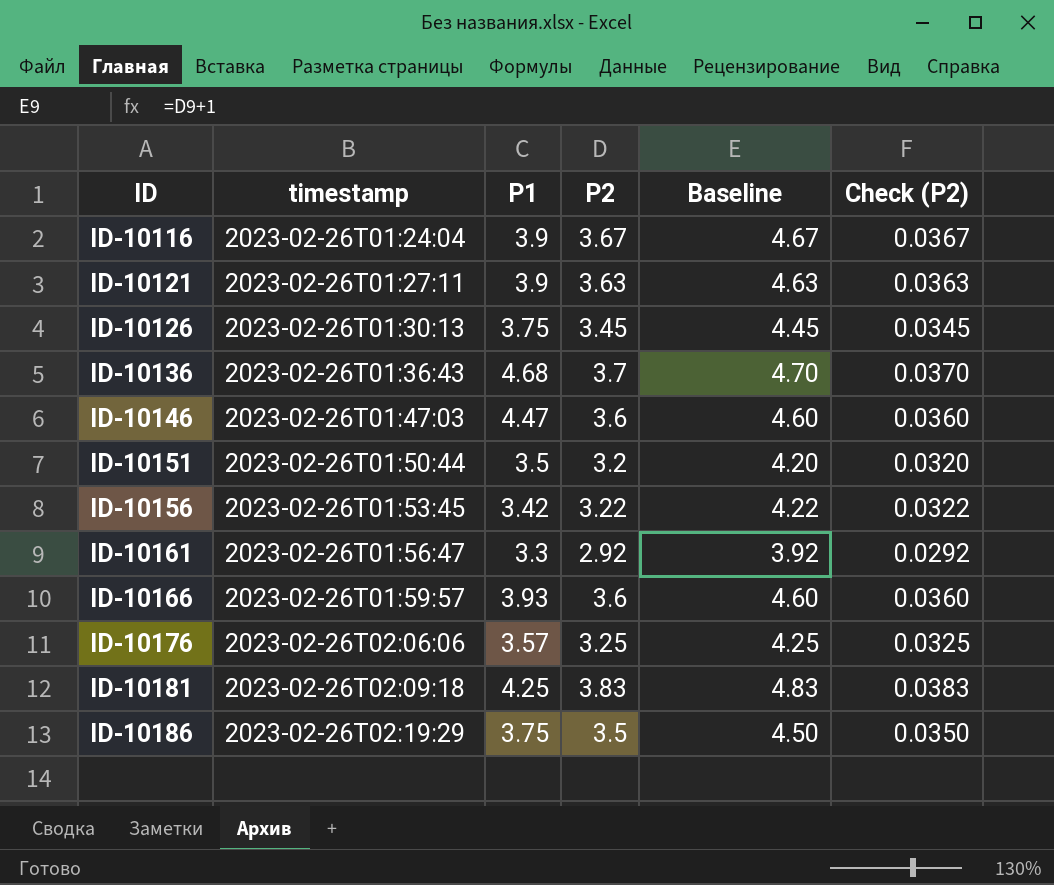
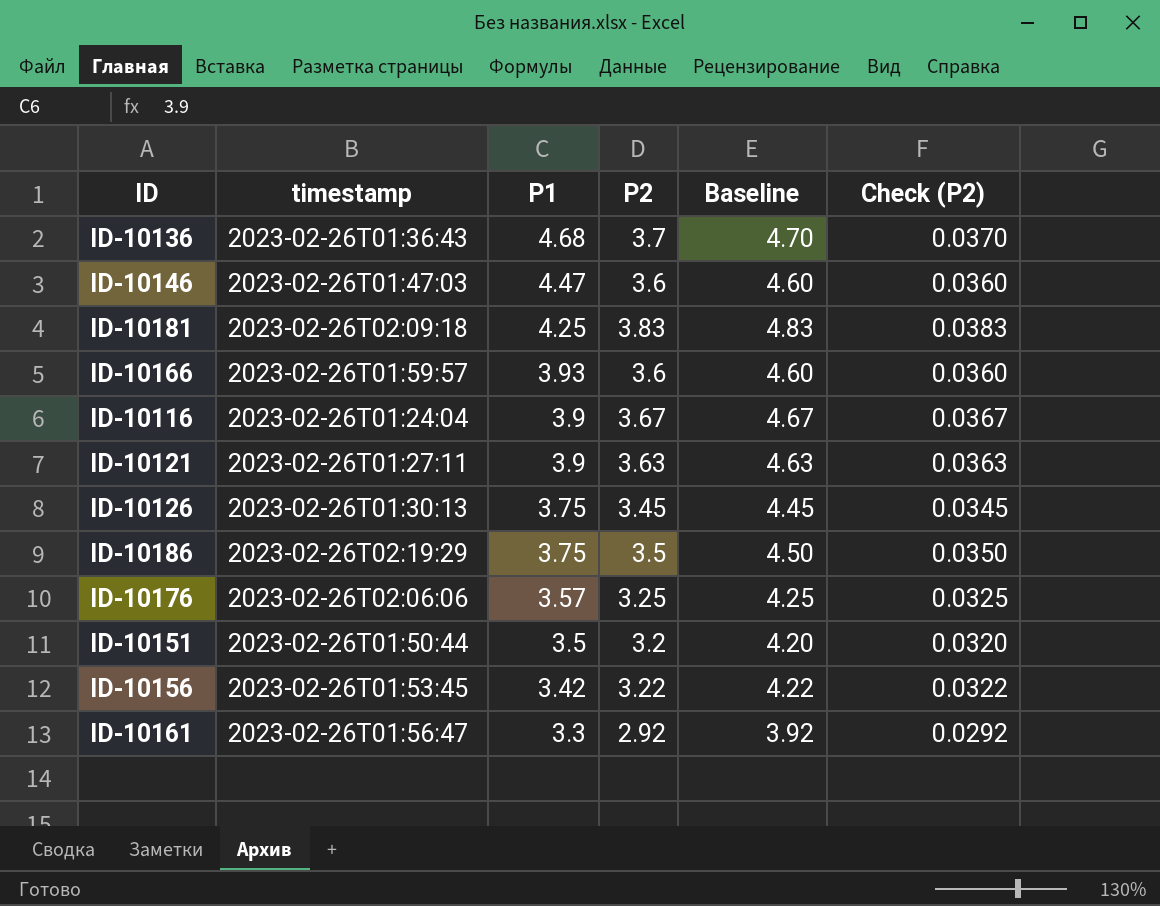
row order: ID ascending -> P1 descending

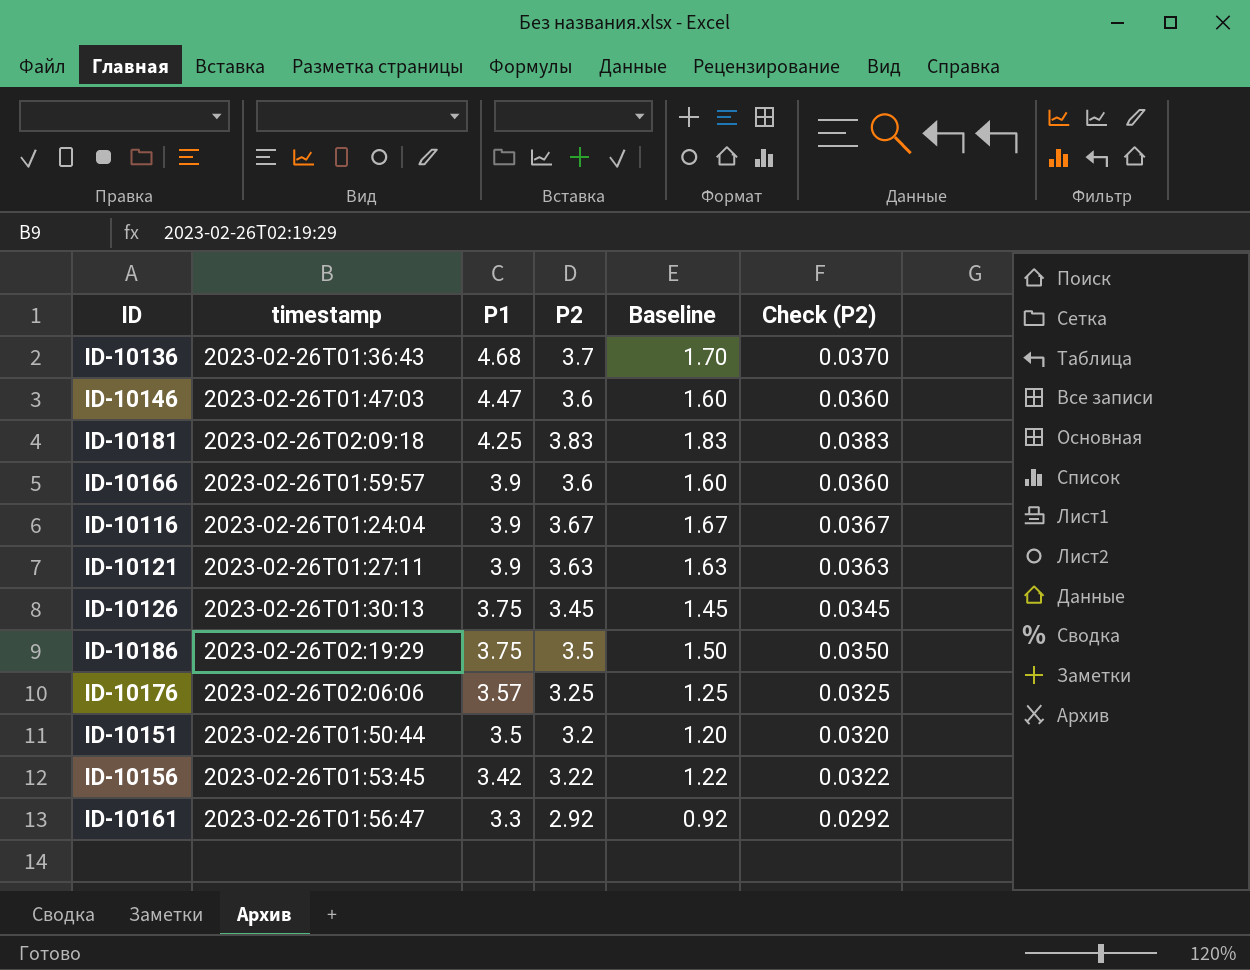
column Baseline | formula: [P2] + 1 -> [P2] - 2
ID-10166 | P1: 3.93 -> 3.9

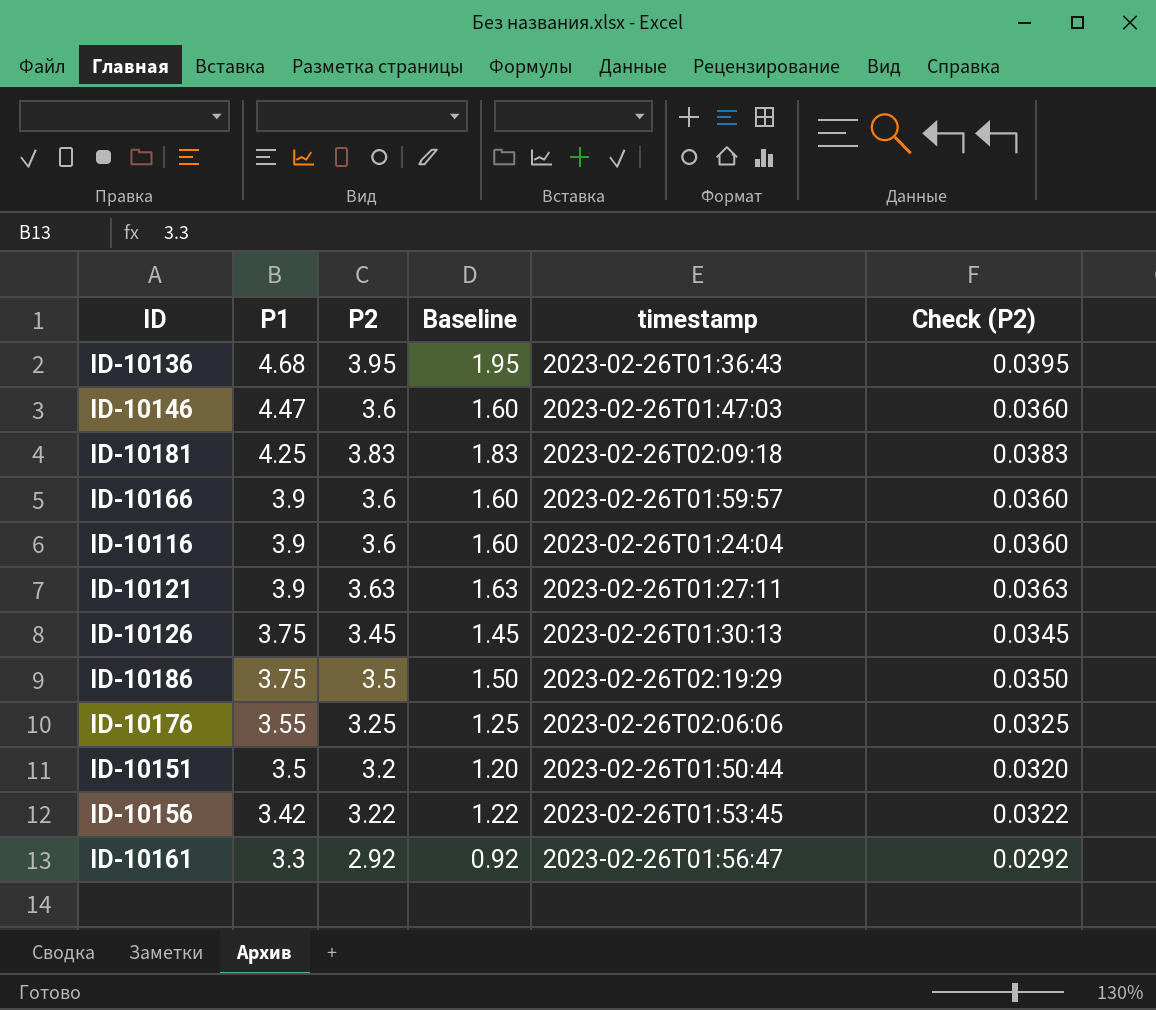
column timestamp | position: 2 -> 5
ID-10136 | P2: 3.7 -> 3.95
ID-10136 | Baseline: 1.70 -> 1.95
ID-10136 | Check (P2): 0.0370 -> 0.0395
ID-10116 | P2: 3.67 -> 3.6
ID-10116 | Baseline: 1.67 -> 1.60
ID-10116 | Check (P2): 0.0367 -> 0.0360
ID-10176 | P1: 3.57 -> 3.55

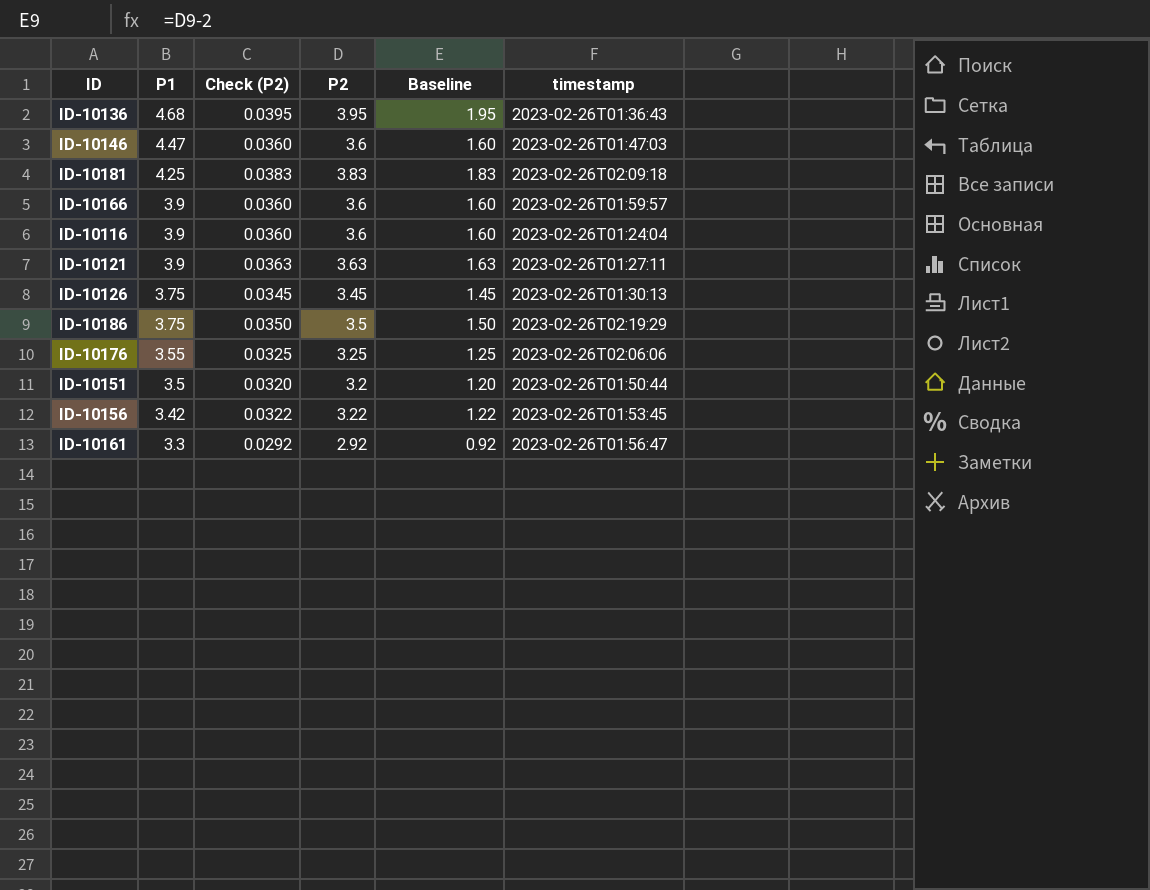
column Check (P2) | position: 6 -> 3

